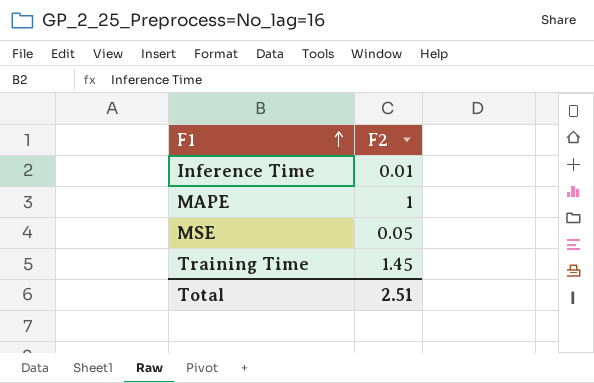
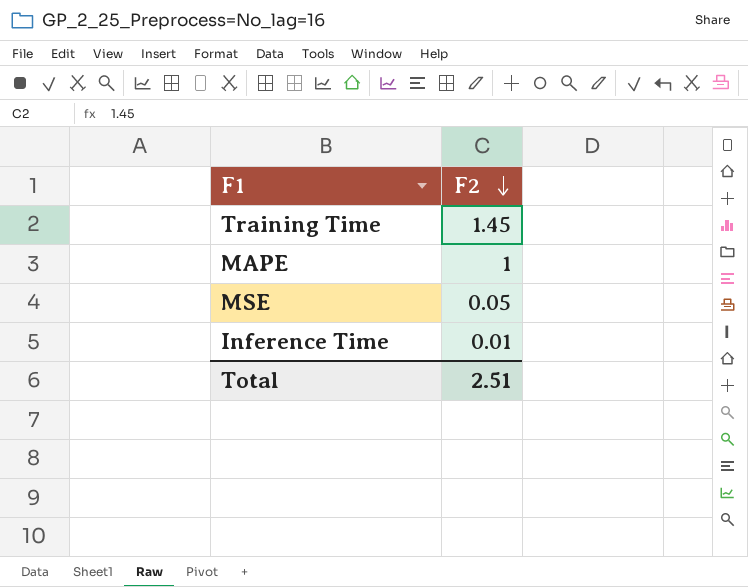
row order: F1 ascending -> F2 descending

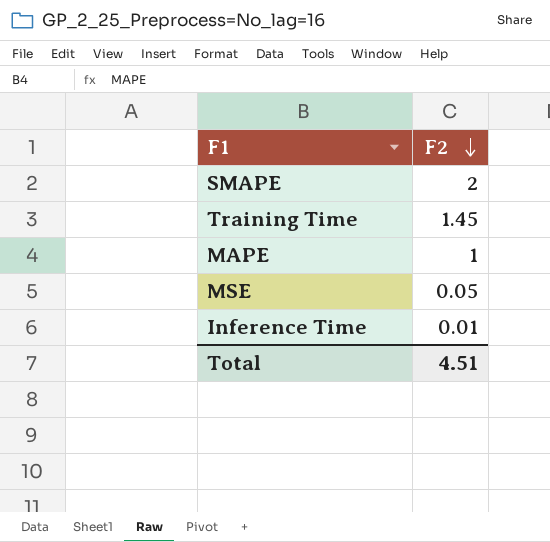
row SMAPE: none -> 2
Total | F2: 2.51 -> 4.51

